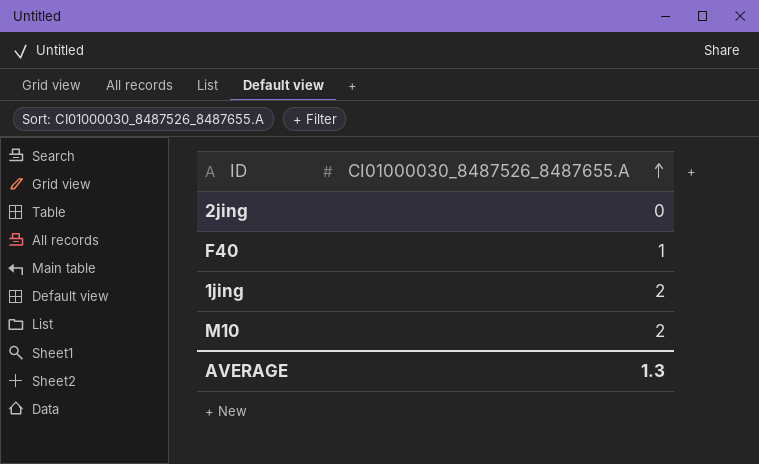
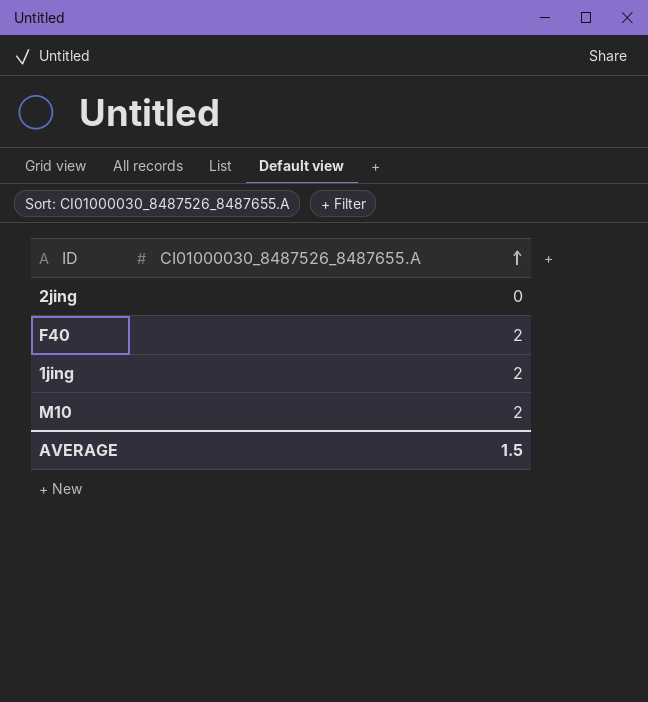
F40 | CI01000030_8487526_8487655.A: 1 -> 2
AVERAGE | CI01000030_8487526_8487655.A: 1.3 -> 1.5

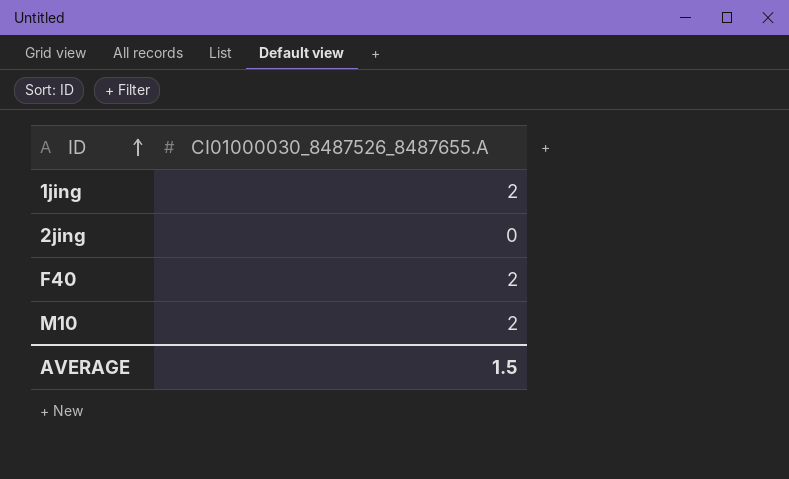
row order: CI01000030_8487526_8487655.A ascending -> ID ascending

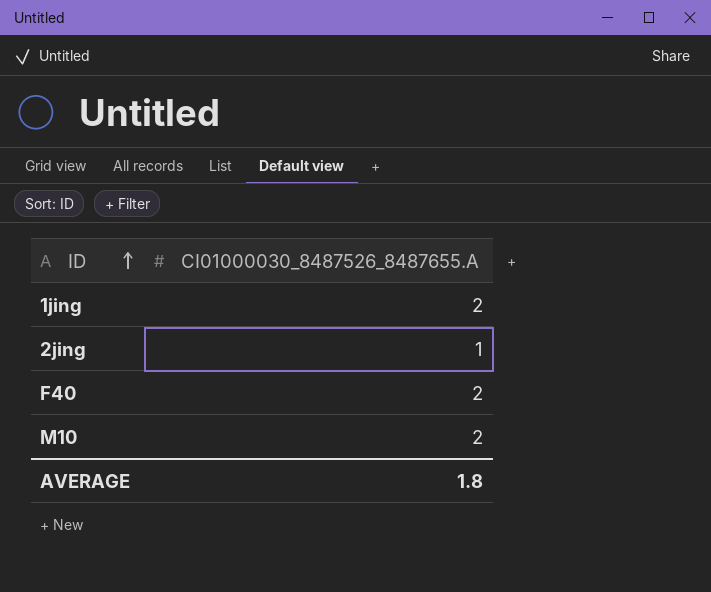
2jing | CI01000030_8487526_8487655.A: 0 -> 1
AVERAGE | CI01000030_8487526_8487655.A: 1.5 -> 1.8

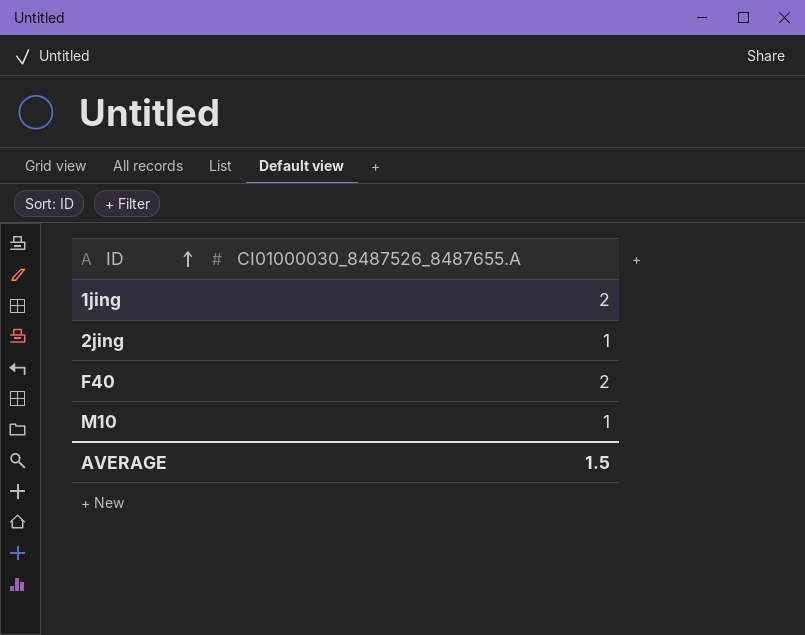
M10 | CI01000030_8487526_8487655.A: 2 -> 1
AVERAGE | CI01000030_8487526_8487655.A: 1.8 -> 1.5

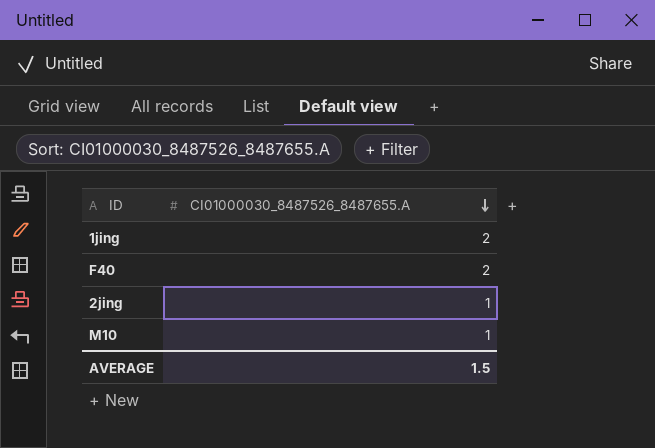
row order: ID ascending -> CI01000030_8487526_8487655.A descending

